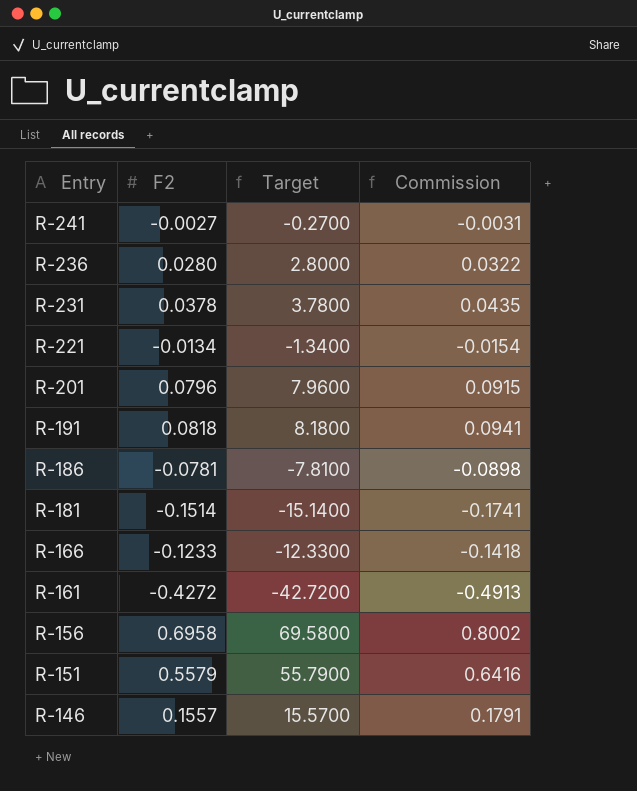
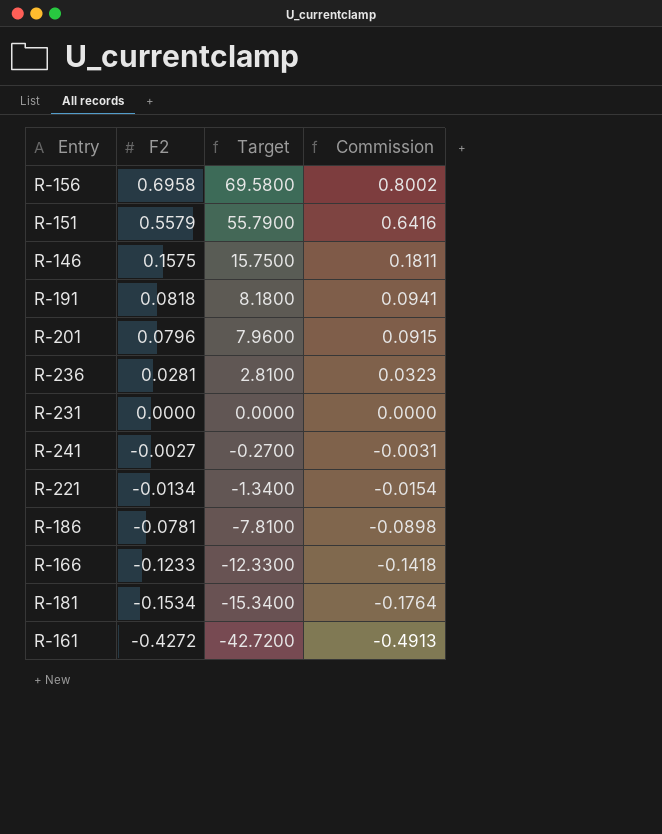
row order: Entry descending -> F2 descending
R-146 | F2: 0.1557 -> 0.1575
R-146 | Target: 15.5700 -> 15.7500
R-146 | Commission: 0.1791 -> 0.1811
R-236 | F2: 0.0280 -> 0.0281
R-236 | Target: 2.8000 -> 2.8100
R-236 | Commission: 0.0322 -> 0.0323
R-231 | F2: 0.0378 -> 0.0000
R-231 | Target: 3.7800 -> 0.0000
R-231 | Commission: 0.0435 -> 0.0000
R-181 | F2: -0.1514 -> -0.1534
R-181 | Target: -15.1400 -> -15.3400
R-181 | Commission: -0.1741 -> -0.1764

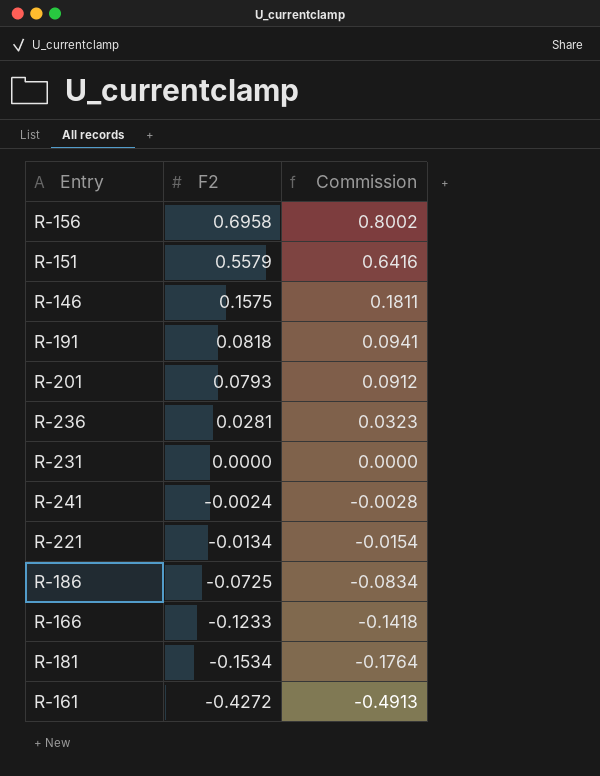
column Target | formula: [F2] * 100 -> none
R-201 | F2: 0.0796 -> 0.0793
R-201 | Commission: 0.0915 -> 0.0912
R-241 | F2: -0.0027 -> -0.0024
R-241 | Commission: -0.0031 -> -0.0028
R-186 | F2: -0.0781 -> -0.0725
R-186 | Commission: -0.0898 -> -0.0834

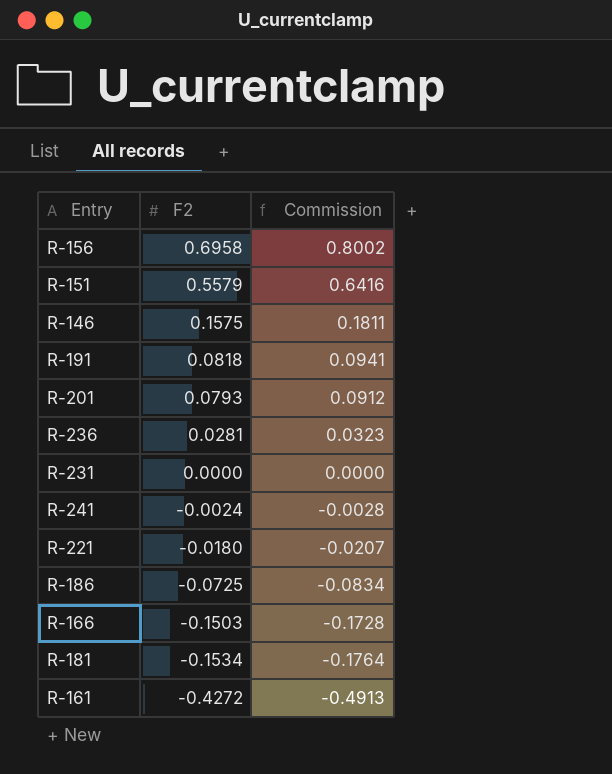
R-221 | F2: -0.0134 -> -0.0180
R-221 | Commission: -0.0154 -> -0.0207
R-166 | F2: -0.1233 -> -0.1503
R-166 | Commission: -0.1418 -> -0.1728

